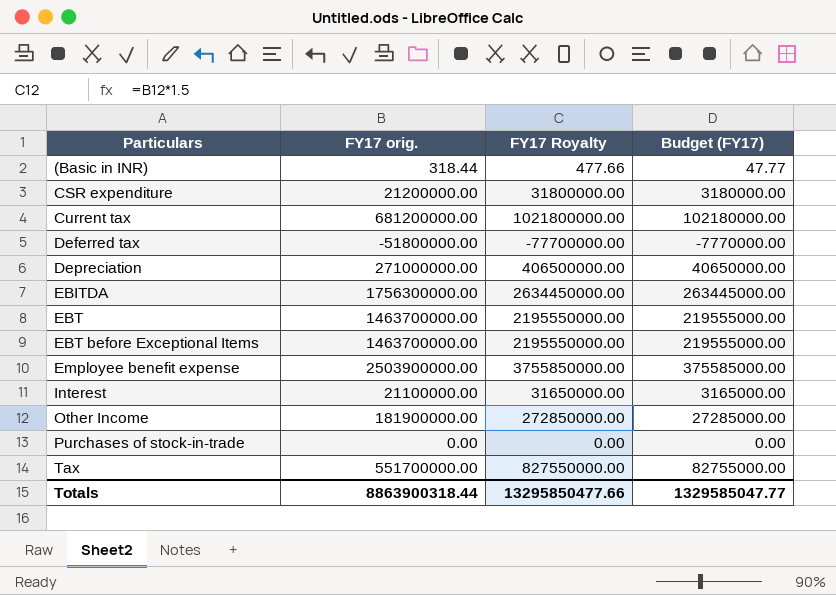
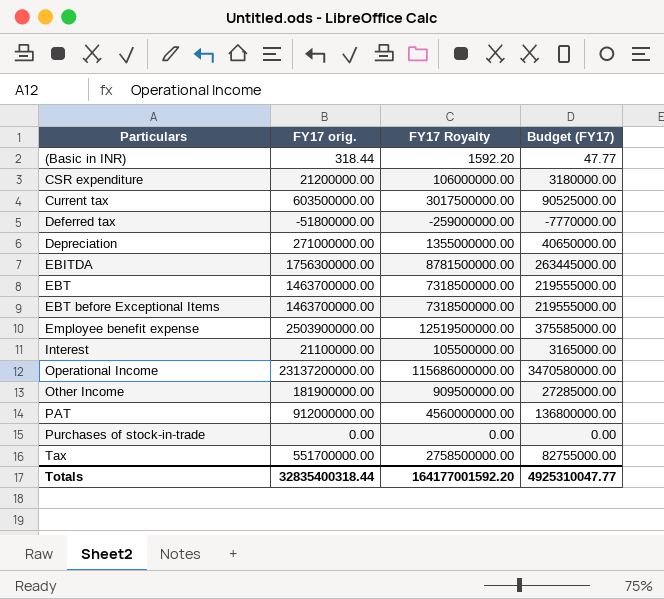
column FY17 Royalty | formula: [FY17 orig.] * 1.5 -> [FY17 orig.] * 5
Current tax | FY17 orig.: 681200000.00 -> 603500000.00
Current tax | Budget (FY17): 102180000.00 -> 90525000.00
row Operational Income: none -> 23137200000.00 | 115686000000.00 | 3470580000.00
row PAT: none -> 912000000.00 | 4560000000.00 | 136800000.00
Totals | FY17 orig.: 8863900318.44 -> 32835400318.44
Totals | FY17 Royalty: 13295850477.66 -> 164177001592.20
Totals | Budget (FY17): 1329585047.77 -> 4925310047.77

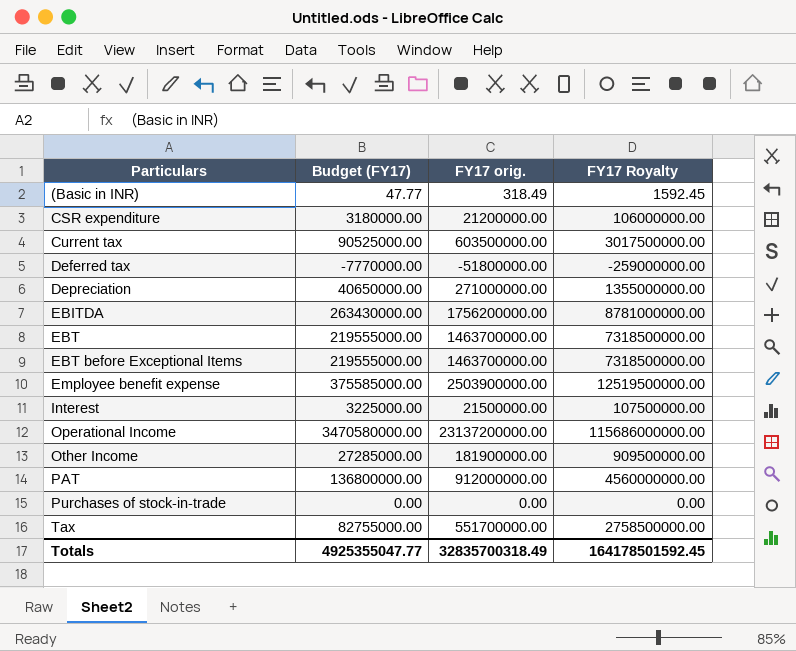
column Budget (FY17) | position: 4 -> 2
(Basic in INR) | FY17 orig.: 318.44 -> 318.49
(Basic in INR) | FY17 Royalty: 1592.20 -> 1592.45
EBITDA | Budget (FY17): 263445000.00 -> 263430000.00
EBITDA | FY17 orig.: 1756300000.00 -> 1756200000.00
EBITDA | FY17 Royalty: 8781500000.00 -> 8781000000.00
Interest | Budget (FY17): 3165000.00 -> 3225000.00
Interest | FY17 orig.: 21100000.00 -> 21500000.00
Interest | FY17 Royalty: 105500000.00 -> 107500000.00
Totals | Budget (FY17): 4925310047.77 -> 4925355047.77
Totals | FY17 orig.: 32835400318.44 -> 32835700318.49
Totals | FY17 Royalty: 164177001592.20 -> 164178501592.45

